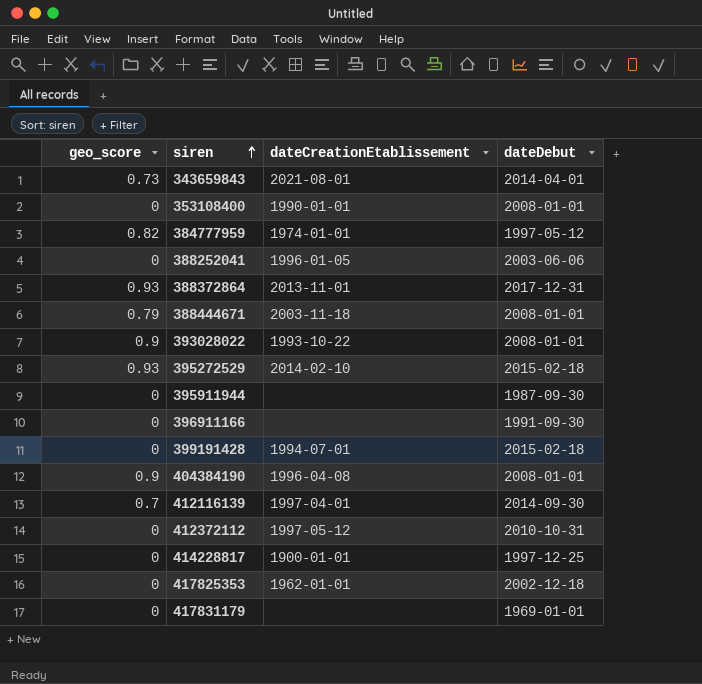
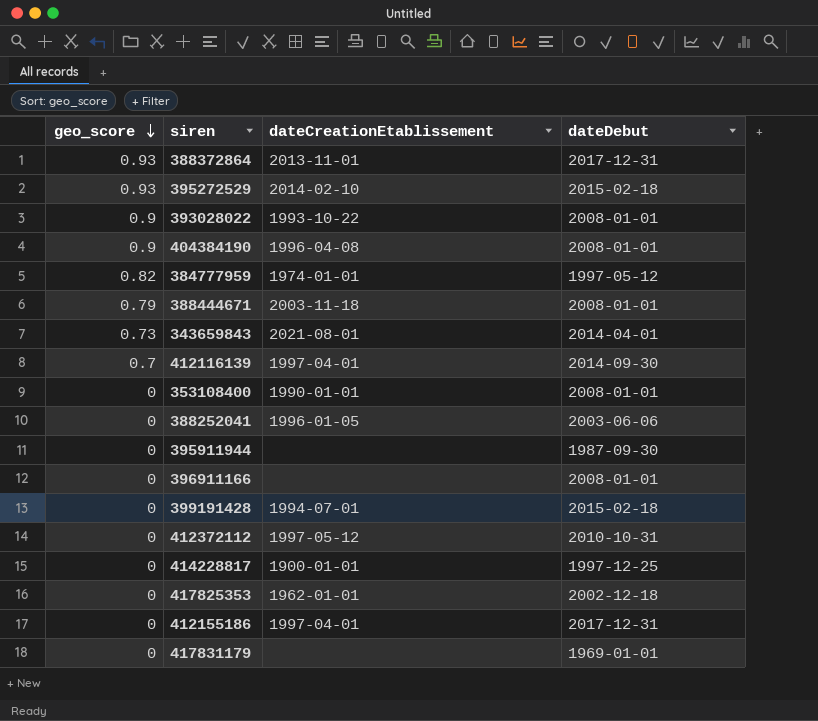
row order: siren ascending -> geo_score descending
396911166 | dateDebut: 1991-09-30 -> 2008-01-01
row 412155186: none -> 0 | 1997-04-01 | 2017-12-31

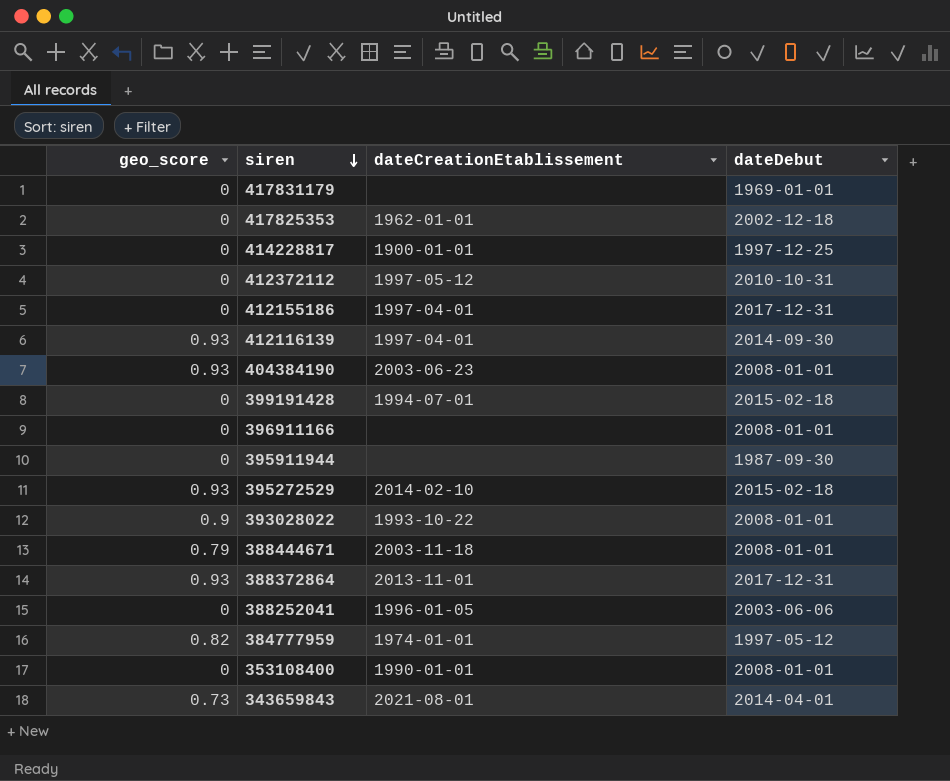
row order: geo_score descending -> siren descending
412116139 | geo_score: 0.7 -> 0.93
404384190 | geo_score: 0.9 -> 0.93
404384190 | dateCreationEtablissement: 1996-04-08 -> 2003-06-23

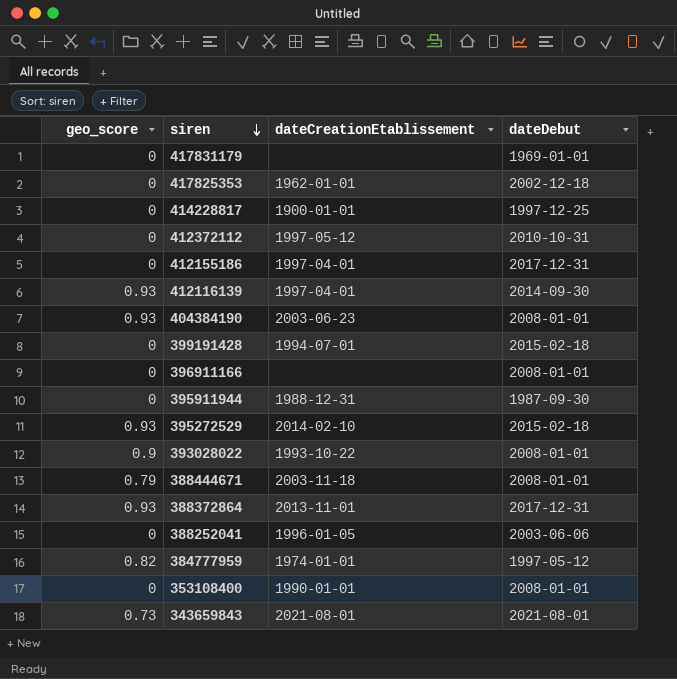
395911944 | dateCreationEtablissement: none -> 1988-12-31
343659843 | dateDebut: 2014-04-01 -> 2021-08-01

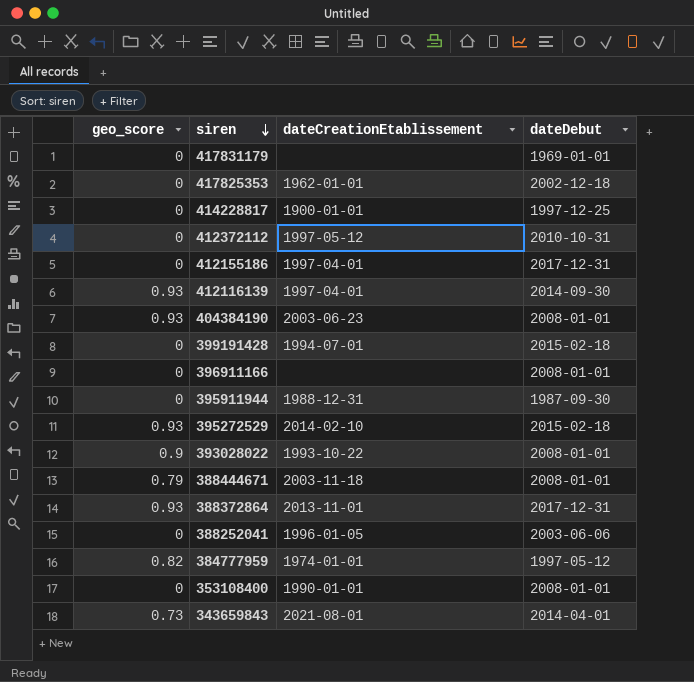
343659843 | dateDebut: 2021-08-01 -> 2014-04-01

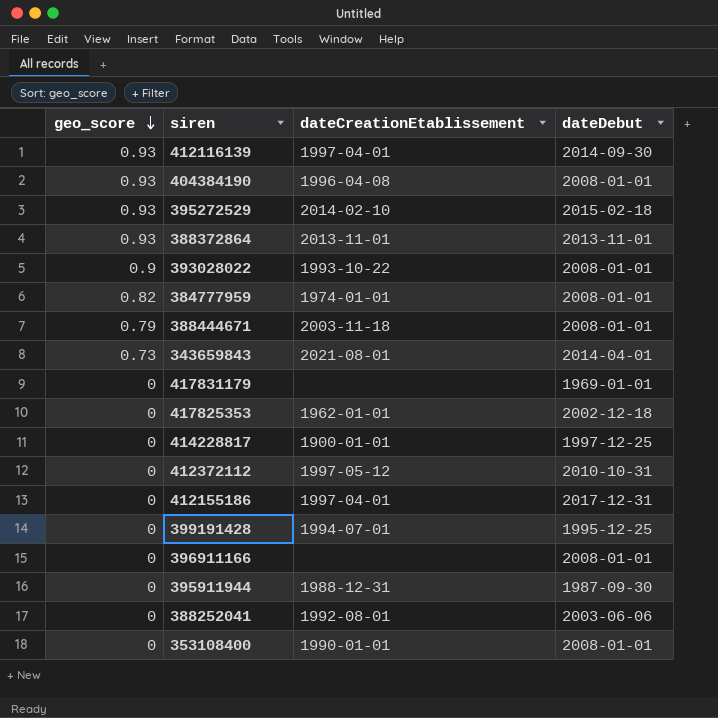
row order: siren descending -> geo_score descending
404384190 | dateCreationEtablissement: 2003-06-23 -> 1996-04-08
388372864 | dateDebut: 2017-12-31 -> 2013-11-01
384777959 | dateDebut: 1997-05-12 -> 2008-01-01
399191428 | dateDebut: 2015-02-18 -> 1995-12-25
388252041 | dateCreationEtablissement: 1996-01-05 -> 1992-08-01

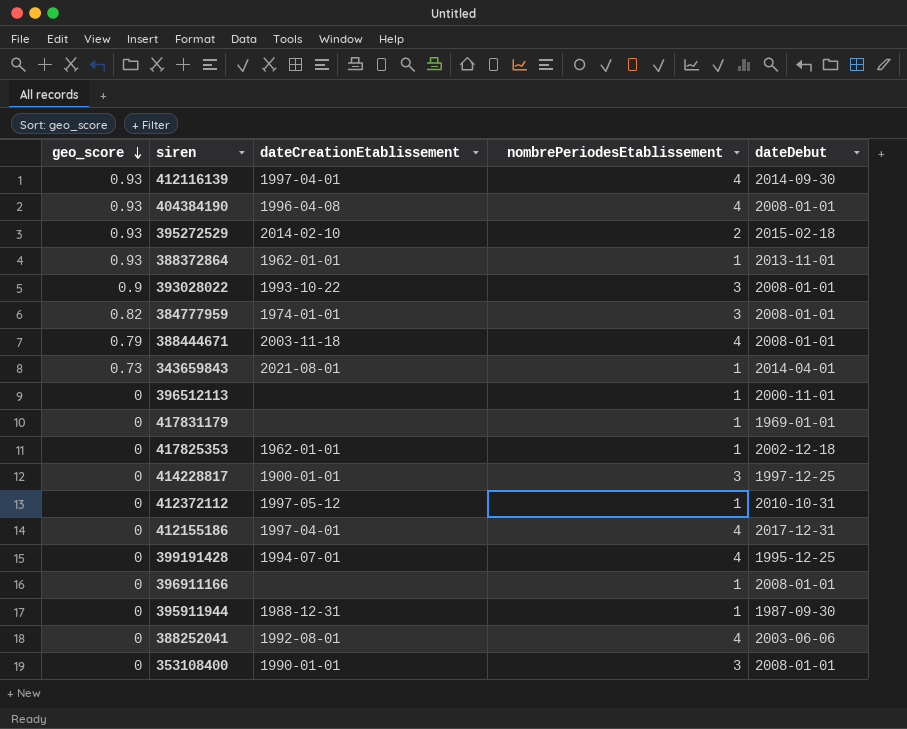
column nombrePeriodesEtablissement | position: none -> 4
388372864 | dateCreationEtablissement: 2013-11-01 -> 1962-01-01
row 396512113: none -> 0 | none | 1 | 2000-11-01

